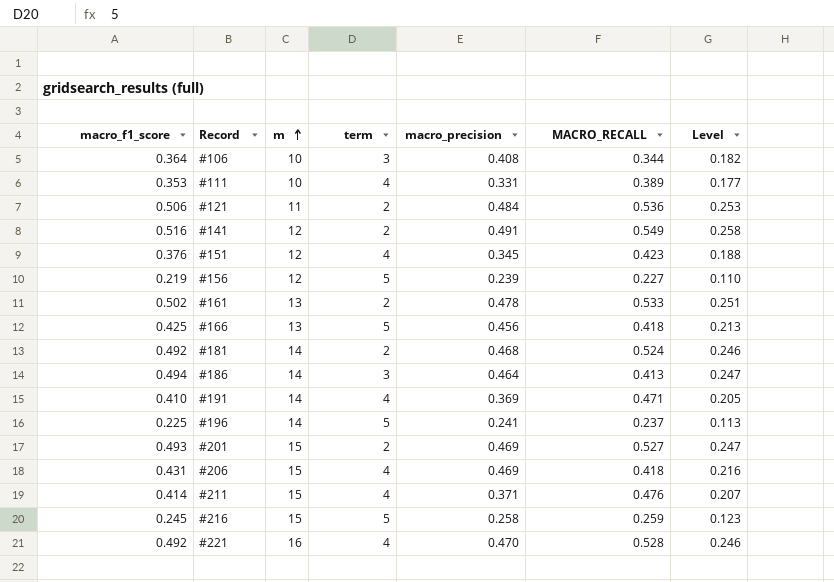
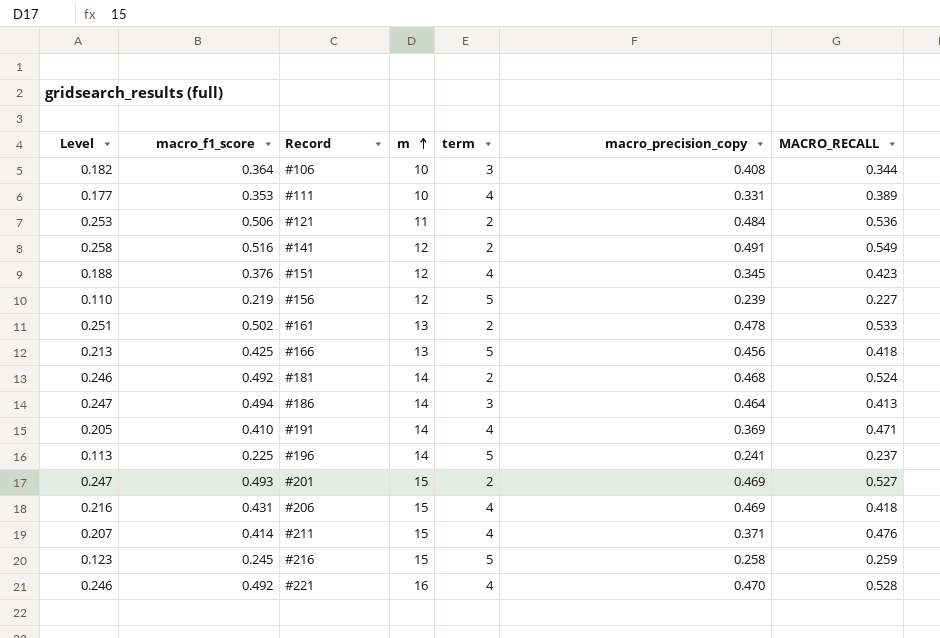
column Level | position: 7 -> 1
column name: macro_precision -> macro_precision_copy

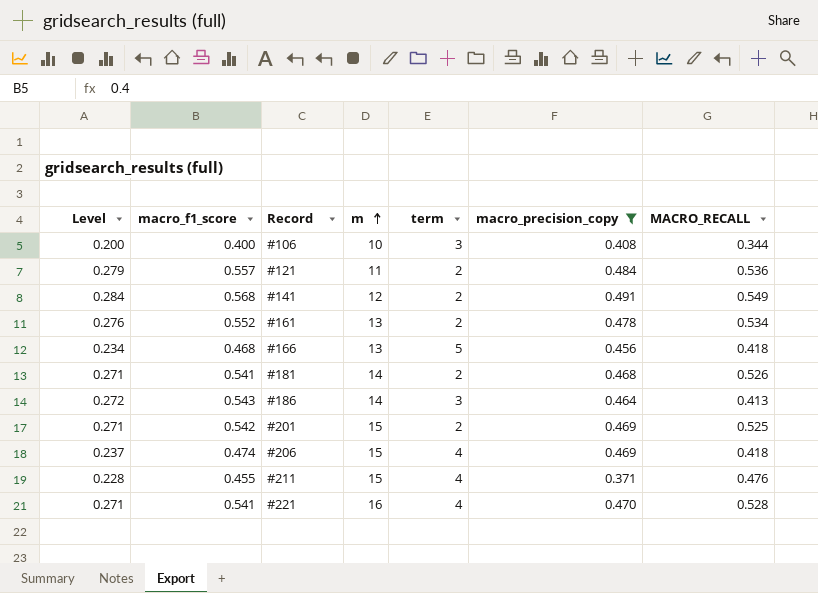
filter: none -> macro_precision_copy >= 0.371
#106 | Level: 0.182 -> 0.200
#106 | macro_f1_score: 0.364 -> 0.400
#121 | Level: 0.253 -> 0.279
#121 | macro_f1_score: 0.506 -> 0.557
#141 | Level: 0.258 -> 0.284
#141 | macro_f1_score: 0.516 -> 0.568
#161 | Level: 0.251 -> 0.276
#161 | macro_f1_score: 0.502 -> 0.552
#161 | MACRO_RECALL: 0.533 -> 0.534
#166 | Level: 0.213 -> 0.234
#166 | macro_f1_score: 0.425 -> 0.468
#181 | Level: 0.246 -> 0.271
#181 | macro_f1_score: 0.492 -> 0.541
#181 | MACRO_RECALL: 0.524 -> 0.526
#186 | Level: 0.247 -> 0.272
#186 | macro_f1_score: 0.494 -> 0.543
#201 | Level: 0.247 -> 0.271
#201 | macro_f1_score: 0.493 -> 0.542
#201 | MACRO_RECALL: 0.527 -> 0.525
#206 | Level: 0.216 -> 0.237
#206 | macro_f1_score: 0.431 -> 0.474
#211 | Level: 0.207 -> 0.228
#211 | macro_f1_score: 0.414 -> 0.455
#221 | Level: 0.246 -> 0.271
#221 | macro_f1_score: 0.492 -> 0.541

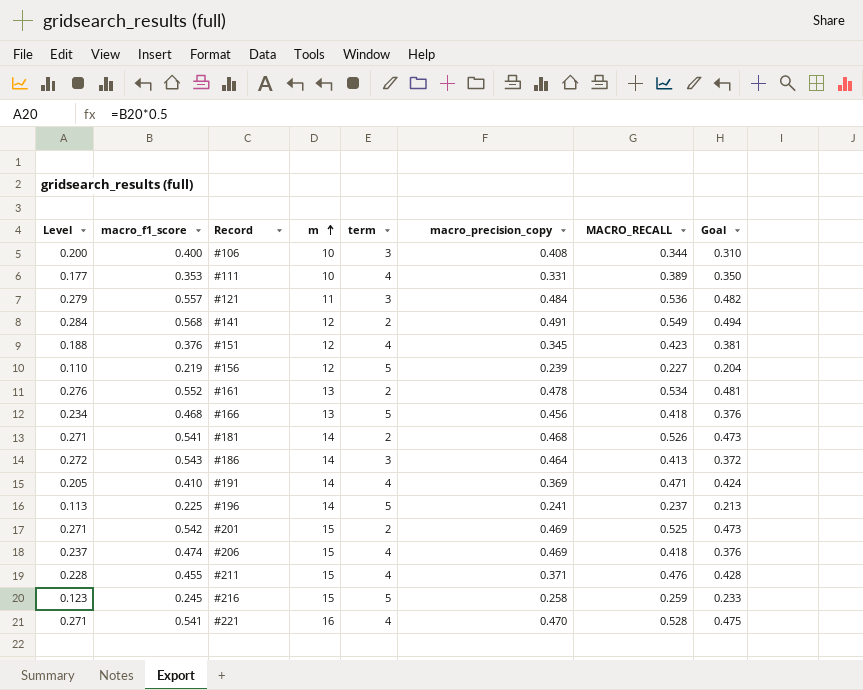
filter: macro_precision_copy >= 0.371 -> none
column Goal | formula: none -> [MACRO_RECALL] * 0.9
#121 | term: 2 -> 3

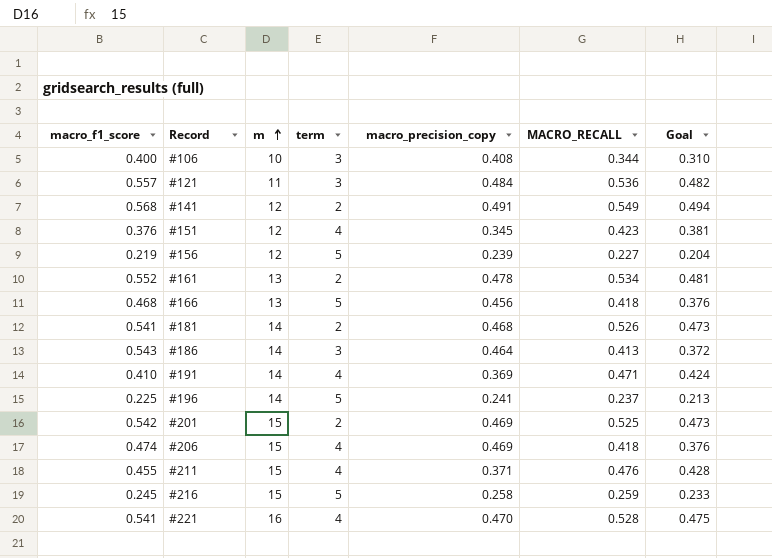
column Level | formula: [macro_f1_score] * 0.5 -> none
row #111: 0.177 | 0.353 | 10 | 4 | 0.331 | 0.389 | 0.350 -> none

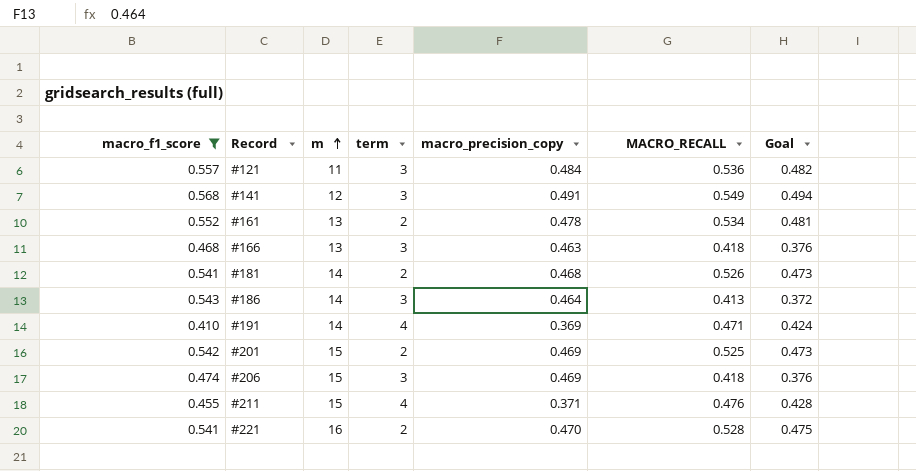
filter: none -> macro_f1_score >= 0.410
#141 | term: 2 -> 3
#166 | term: 5 -> 3
#166 | macro_precision_copy: 0.456 -> 0.463
#206 | term: 4 -> 3
#221 | term: 4 -> 2

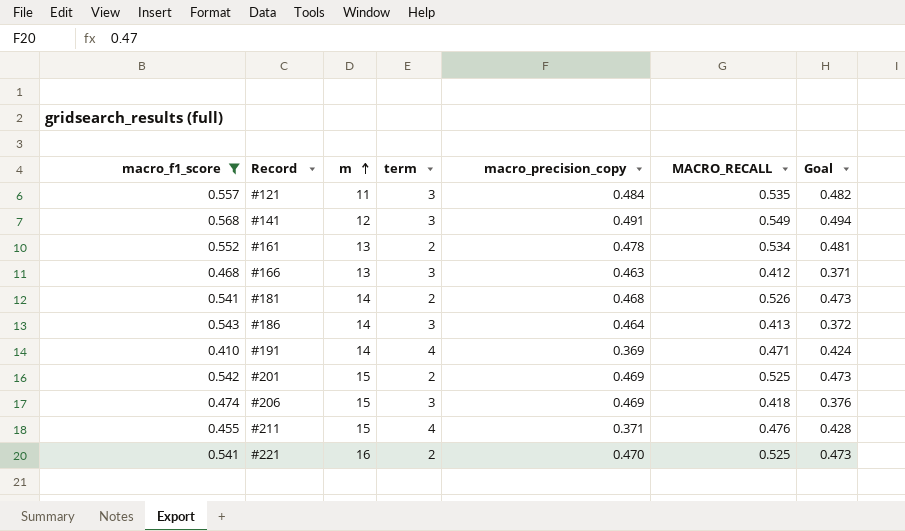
#121 | MACRO_RECALL: 0.536 -> 0.535
#166 | MACRO_RECALL: 0.418 -> 0.412
#166 | Goal: 0.376 -> 0.371
#221 | MACRO_RECALL: 0.528 -> 0.525
#221 | Goal: 0.475 -> 0.473

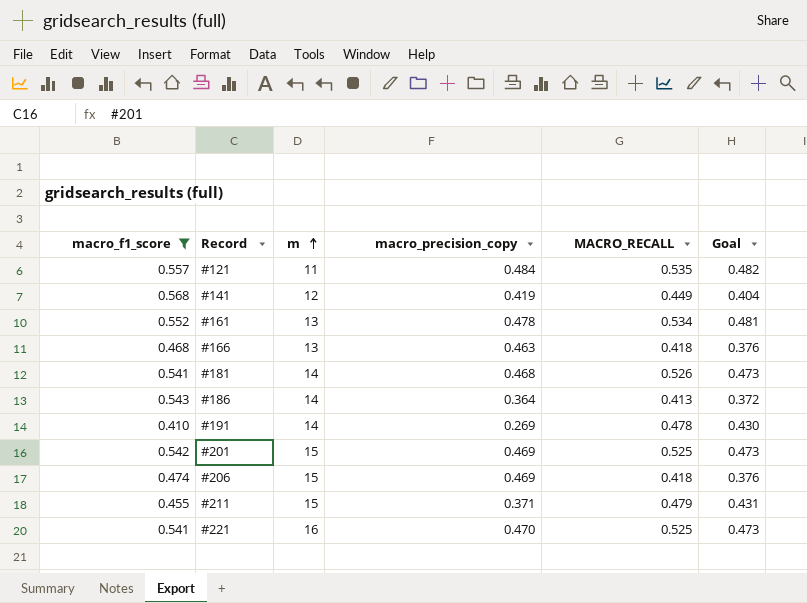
column term | position: 4 -> none
#141 | macro_precision_copy: 0.491 -> 0.419
#141 | MACRO_RECALL: 0.549 -> 0.449
#141 | Goal: 0.494 -> 0.404
#166 | MACRO_RECALL: 0.412 -> 0.418
#166 | Goal: 0.371 -> 0.376
#186 | macro_precision_copy: 0.464 -> 0.364
#191 | macro_precision_copy: 0.369 -> 0.269
#191 | MACRO_RECALL: 0.471 -> 0.478
#191 | Goal: 0.424 -> 0.430
#211 | MACRO_RECALL: 0.476 -> 0.479
#211 | Goal: 0.428 -> 0.431

